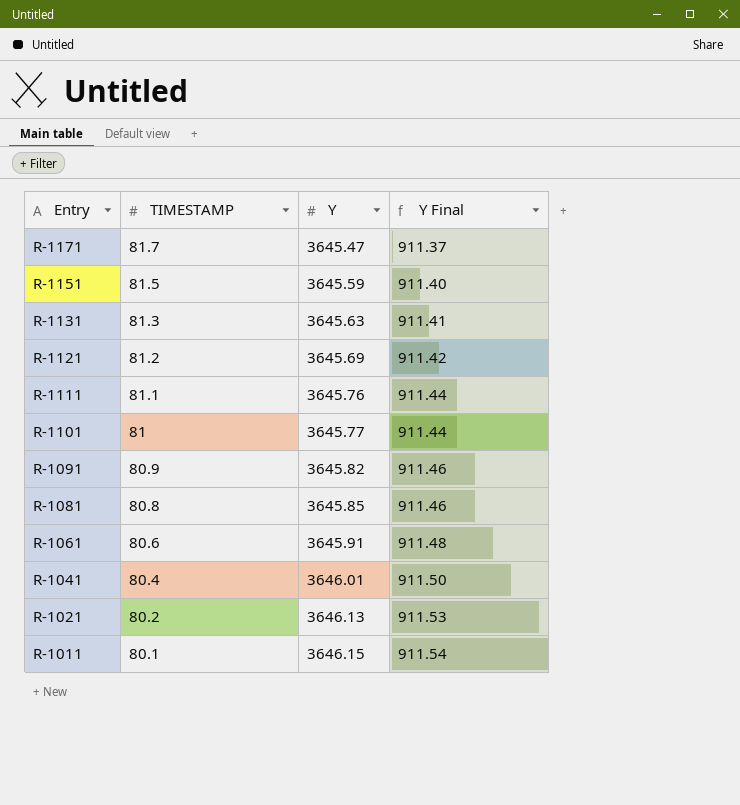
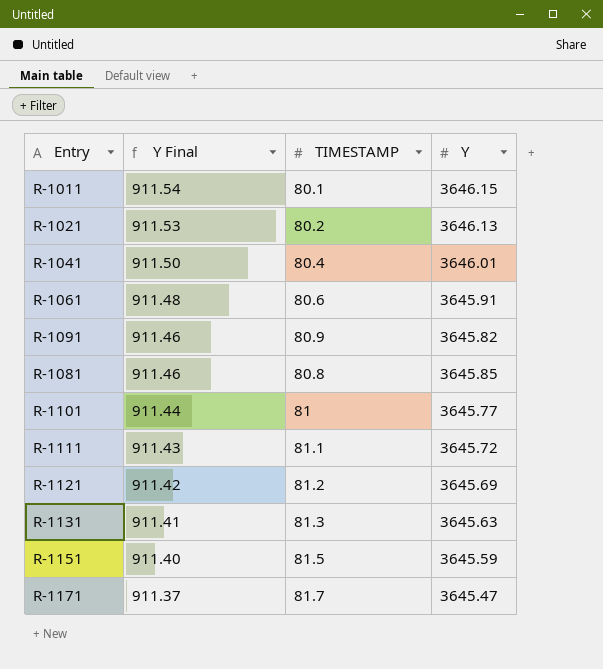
row order: Entry descending -> Y Final descending
column Y Final | position: 4 -> 2
R-1111 | Y Final: 911.44 -> 911.43
R-1111 | Y: 3645.76 -> 3645.72

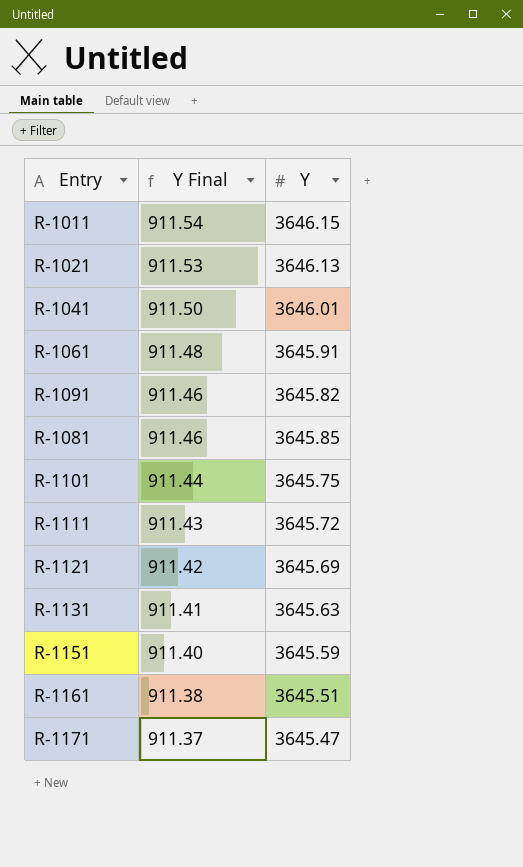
column TIMESTAMP | position: 3 -> none
R-1101 | Y: 3645.77 -> 3645.75
row R-1161: none -> 911.38 | 3645.51

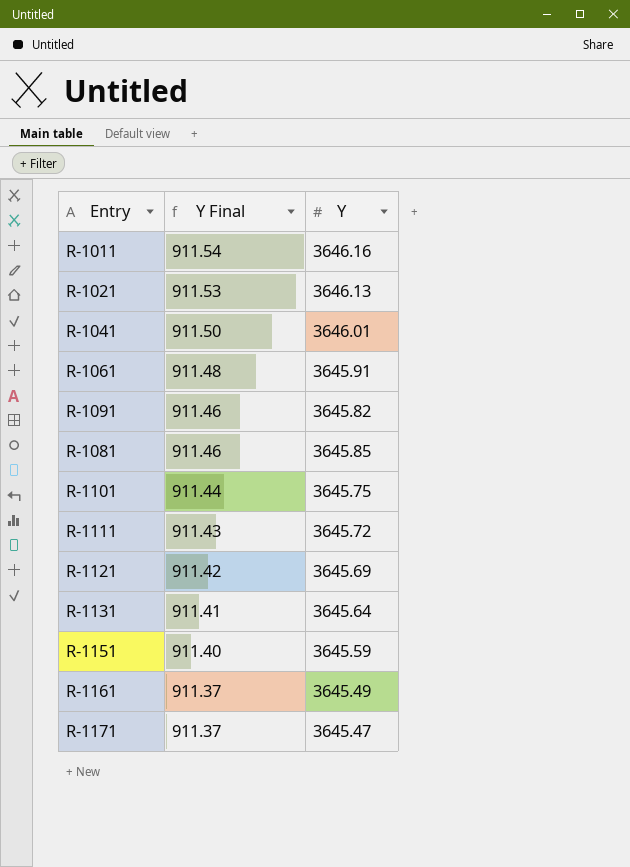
R-1011 | Y: 3646.15 -> 3646.16
R-1131 | Y: 3645.63 -> 3645.64
R-1161 | Y Final: 911.38 -> 911.37
R-1161 | Y: 3645.51 -> 3645.49

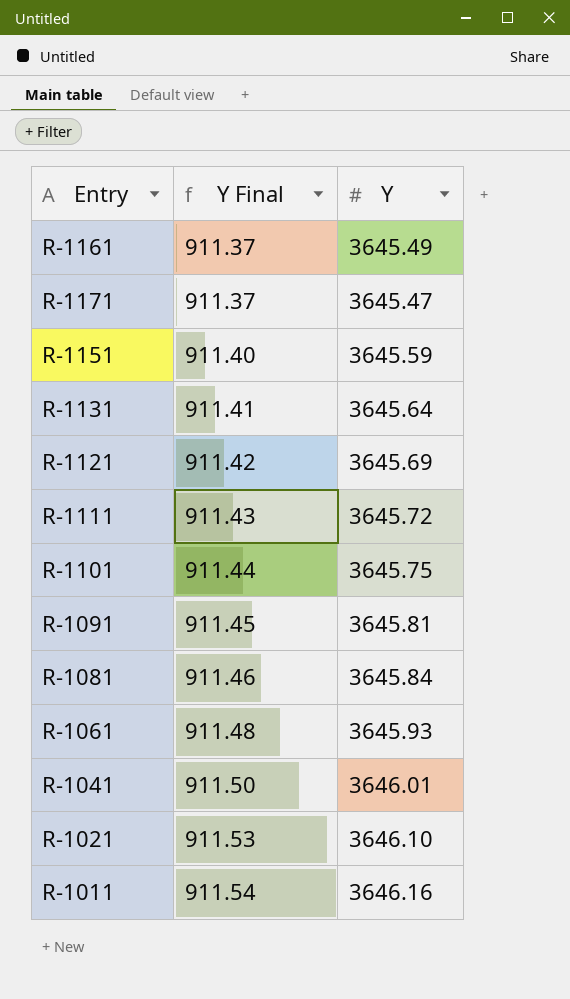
row order: Y Final descending -> Y Final ascending
R-1091 | Y Final: 911.46 -> 911.45
R-1091 | Y: 3645.82 -> 3645.81
R-1081 | Y: 3645.85 -> 3645.84
R-1061 | Y: 3645.91 -> 3645.93
R-1021 | Y: 3646.13 -> 3646.10

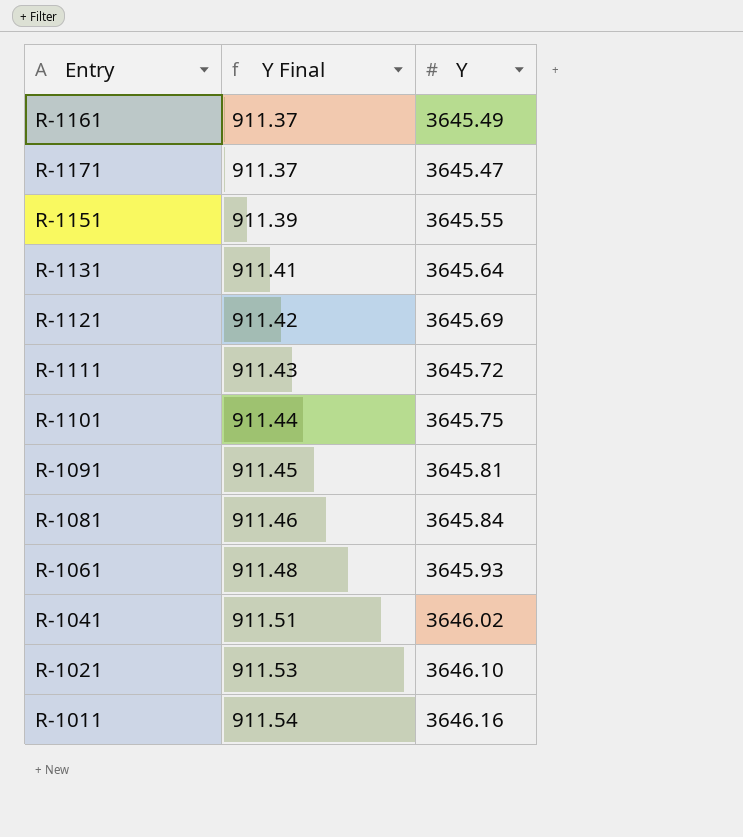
R-1151 | Y Final: 911.40 -> 911.39
R-1151 | Y: 3645.59 -> 3645.55
R-1041 | Y Final: 911.50 -> 911.51
R-1041 | Y: 3646.01 -> 3646.02

